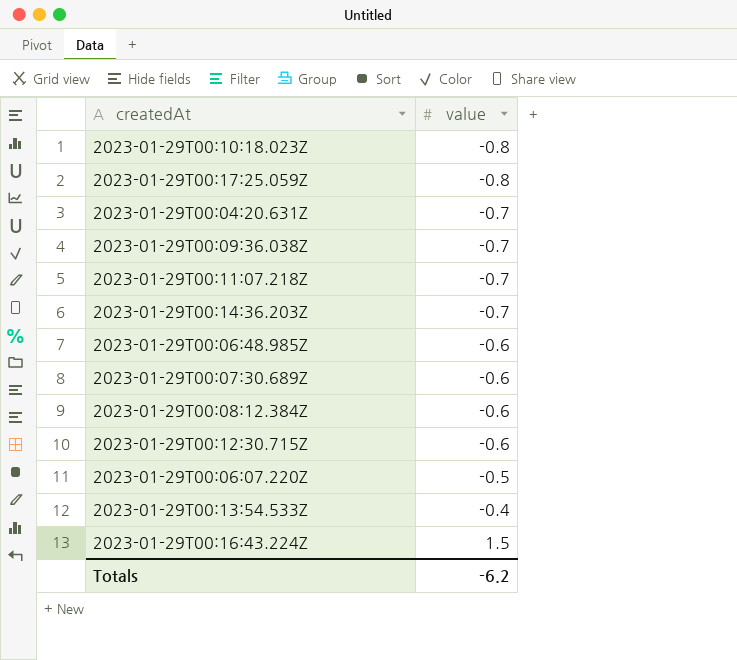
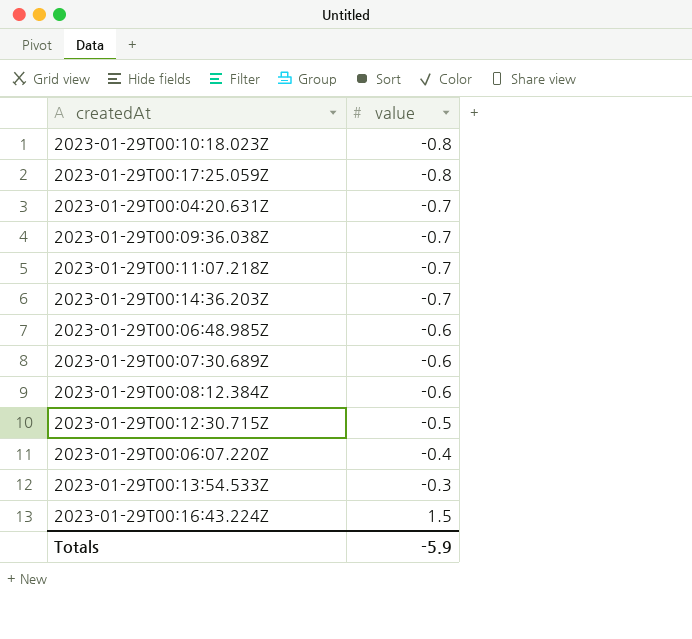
2023-01-29T00:12:30.715Z | value: -0.6 -> -0.5
2023-01-29T00:06:07.220Z | value: -0.5 -> -0.4
2023-01-29T00:13:54.533Z | value: -0.4 -> -0.3
Totals | value: -6.2 -> -5.9

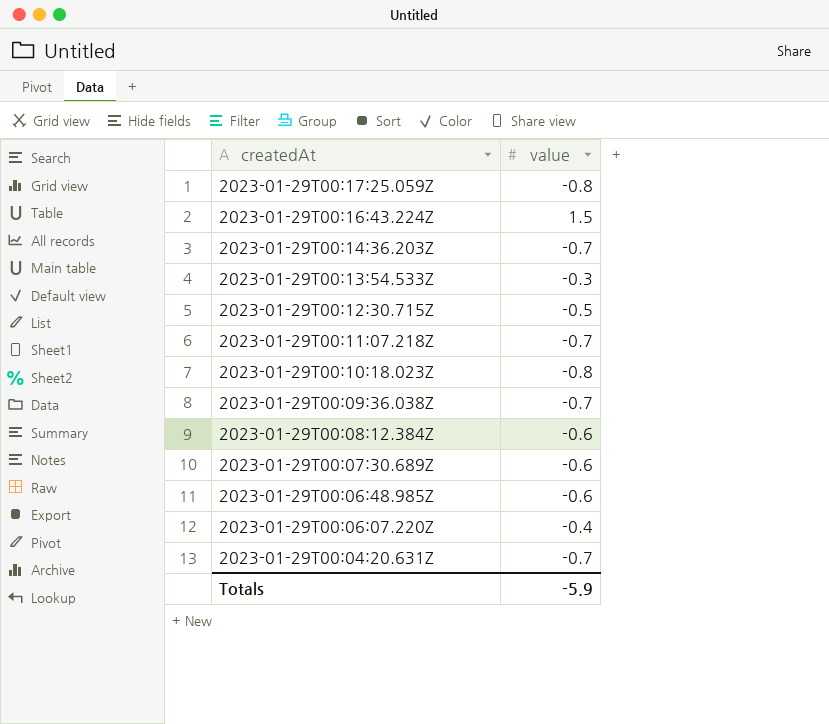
row order: value ascending -> createdAt descending

